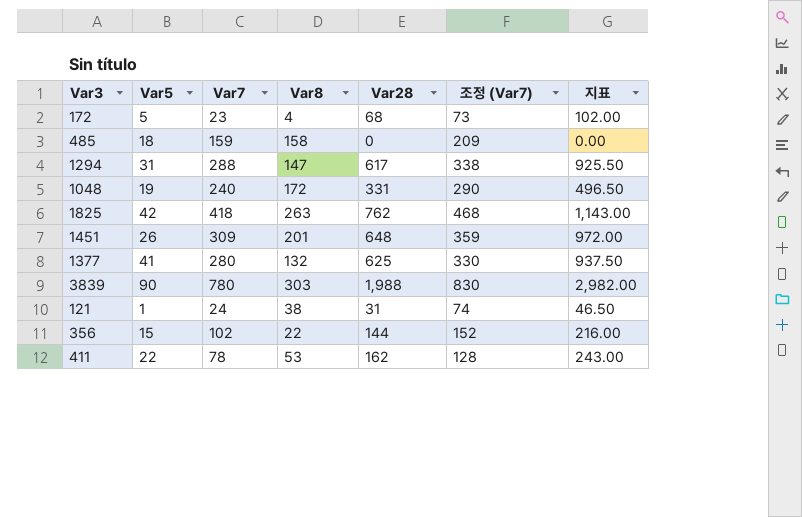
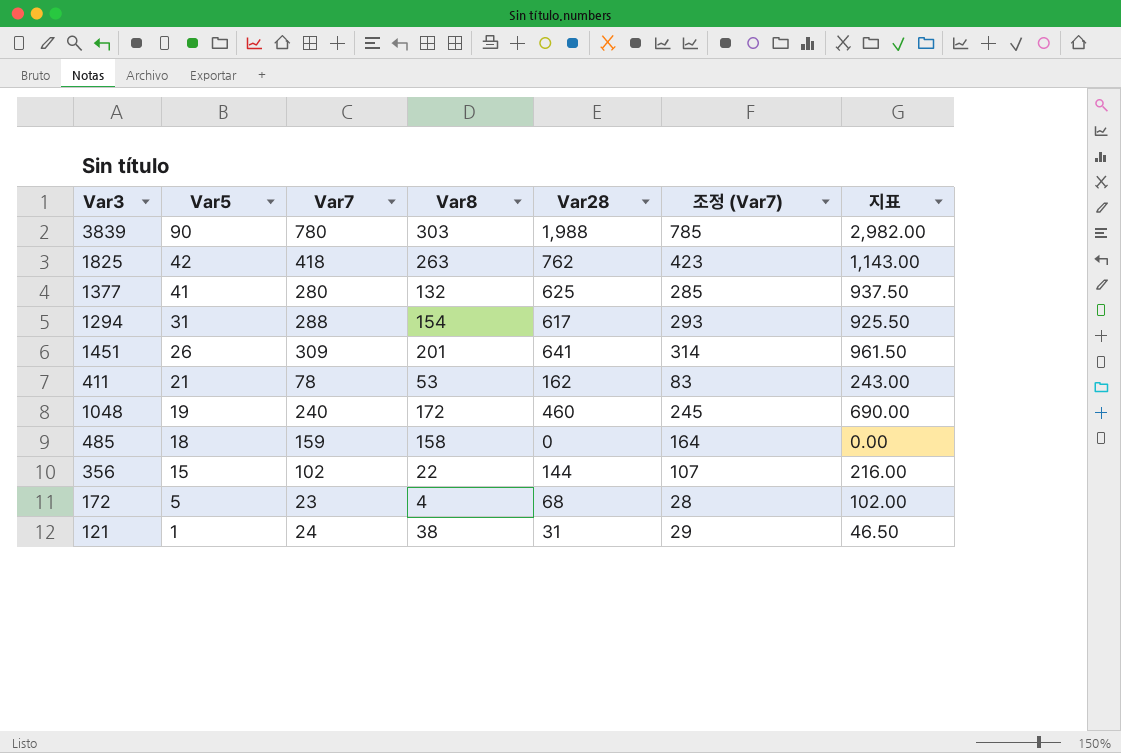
row order: none -> Var5 descending
column 조정 (Var7) | formula: [Var7] + 50 -> [Var7] + 5
1294 | Var8: 147 -> 154
1451 | Var28: 648 -> 641
1451 | 지표: 972.00 -> 961.50
411 | Var5: 22 -> 21
1048 | Var28: 331 -> 460
1048 | 지표: 496.50 -> 690.00

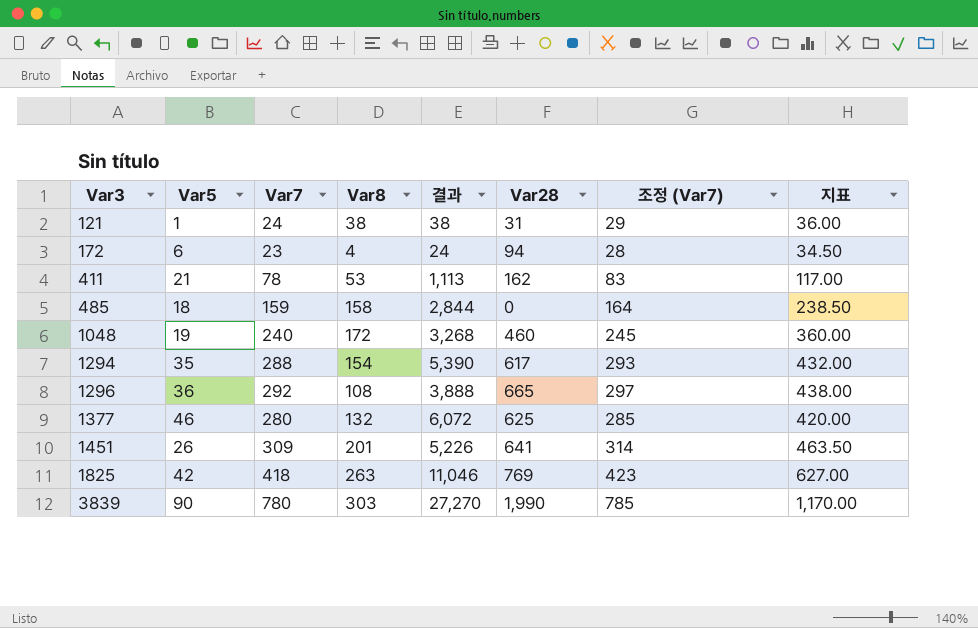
row order: Var5 descending -> Var3 ascending
column 결과 | formula: none -> [Var5] * [Var8]
column 지표 | formula: [Var28] * 1.5 -> [Var7] * 1.5
row 356: 15 | 102 | 22 | 144 | 107 | 216.00 -> none
172 | Var5: 5 -> 6
172 | Var28: 68 -> 94
1294 | Var5: 31 -> 35
row 1296: none -> 36 | 292 | 108 | 3,888 | 665 | 297 | 438.00
1377 | Var5: 41 -> 46
1825 | Var28: 762 -> 769
3839 | Var28: 1,988 -> 1,990

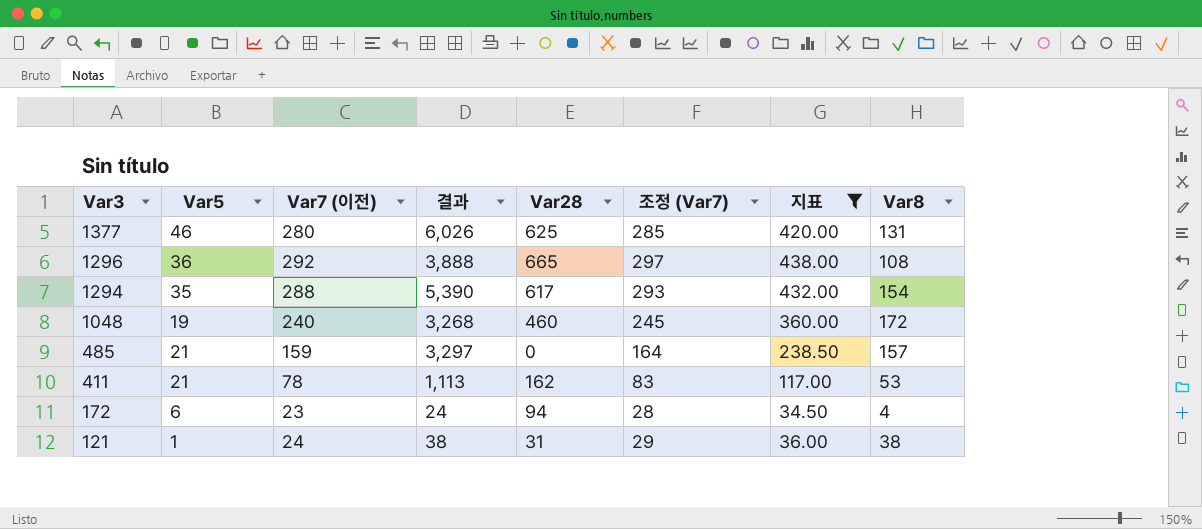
filter: none -> 지표 <= 438.00
row order: Var3 ascending -> Var3 descending
column name: Var7 -> Var7 (이전)
column Var8 | position: 4 -> 8
1377 | 결과: 6,072 -> 6,026
1377 | Var8: 132 -> 131
485 | Var5: 18 -> 21
485 | 결과: 2,844 -> 3,297
485 | Var8: 158 -> 157

